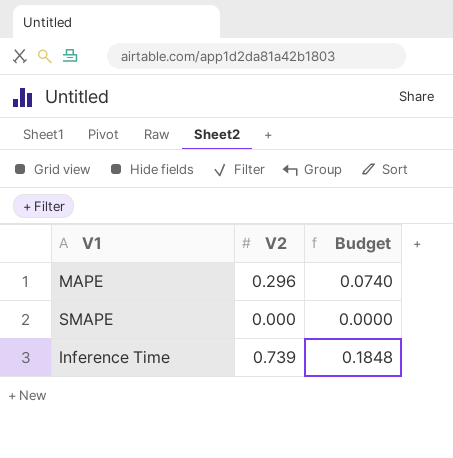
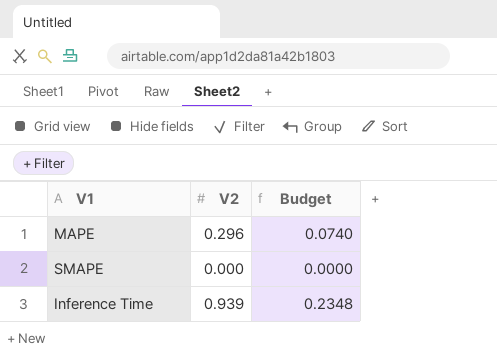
Inference Time | V2: 0.739 -> 0.939
Inference Time | Budget: 0.1848 -> 0.2348

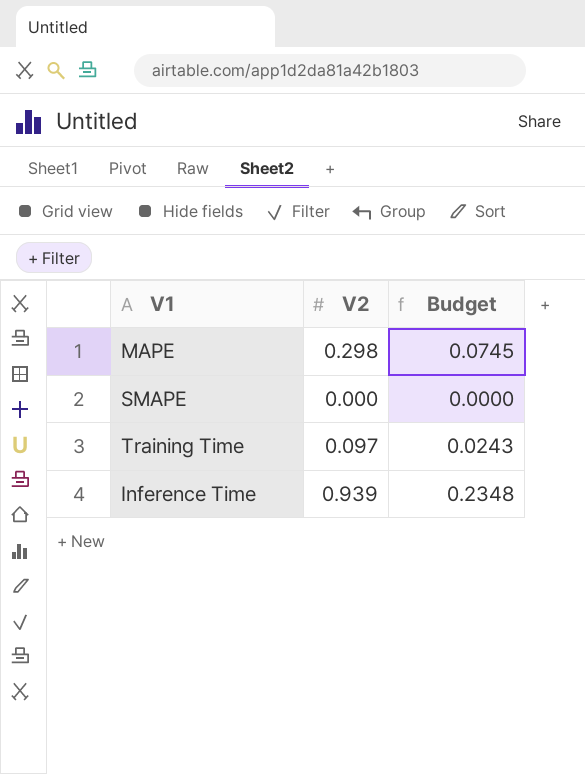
MAPE | V2: 0.296 -> 0.298
MAPE | Budget: 0.0740 -> 0.0745
row Training Time: none -> 0.097 | 0.0243

